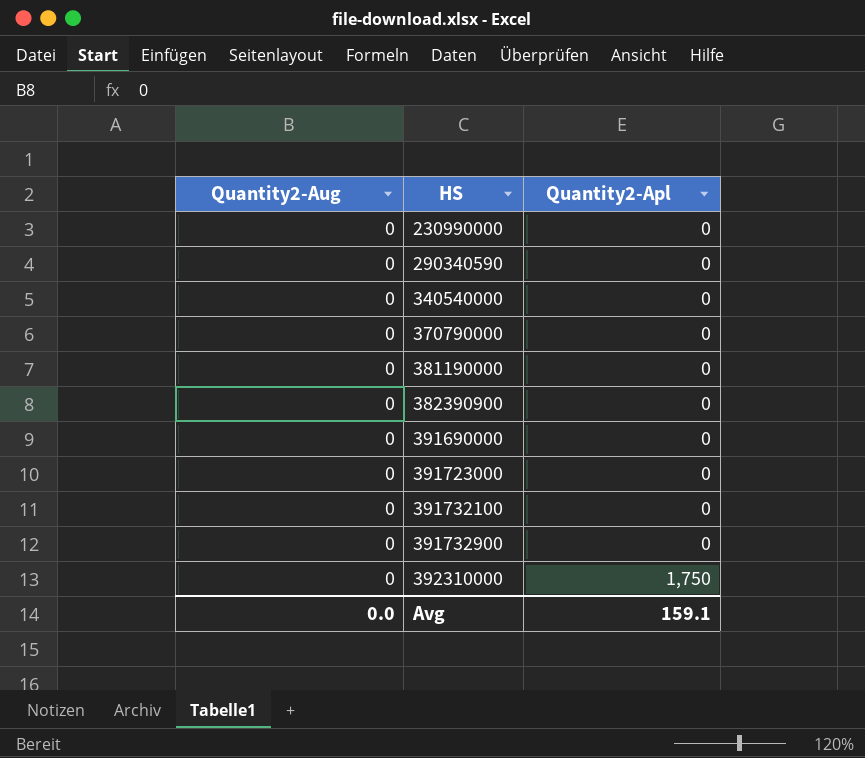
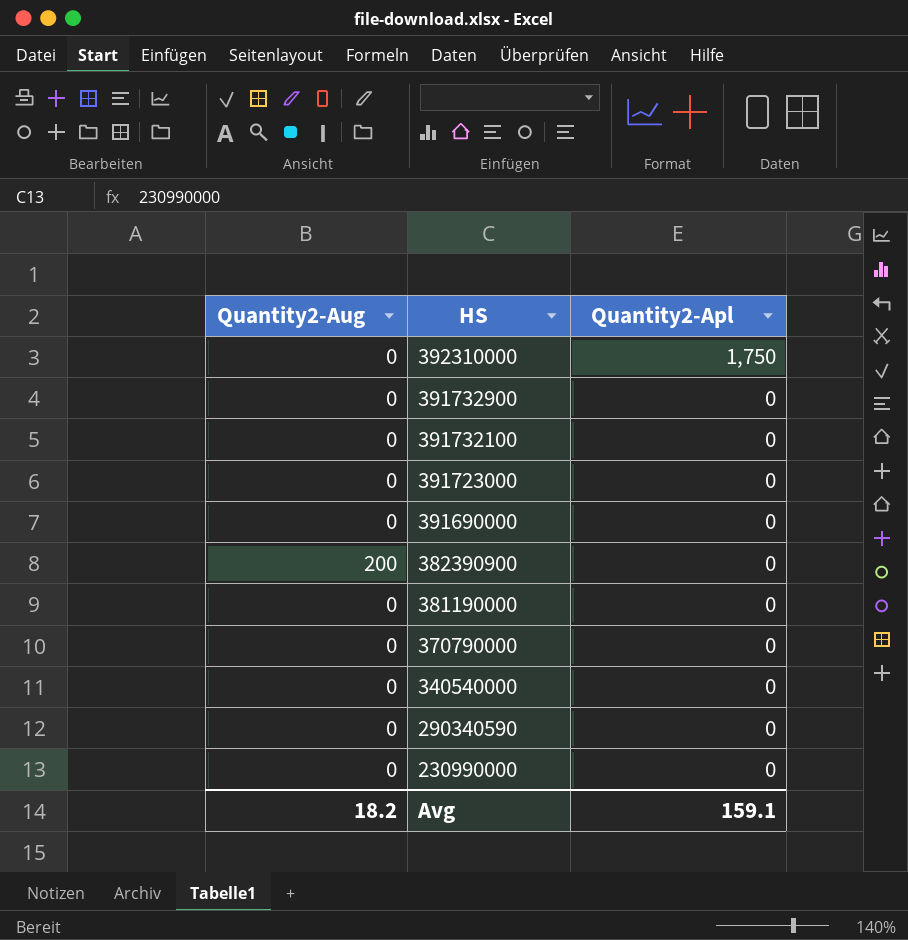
row order: HS ascending -> HS descending
382390900 | Quantity2-Aug: 0 -> 200
Avg | Quantity2-Aug: 0.0 -> 18.2

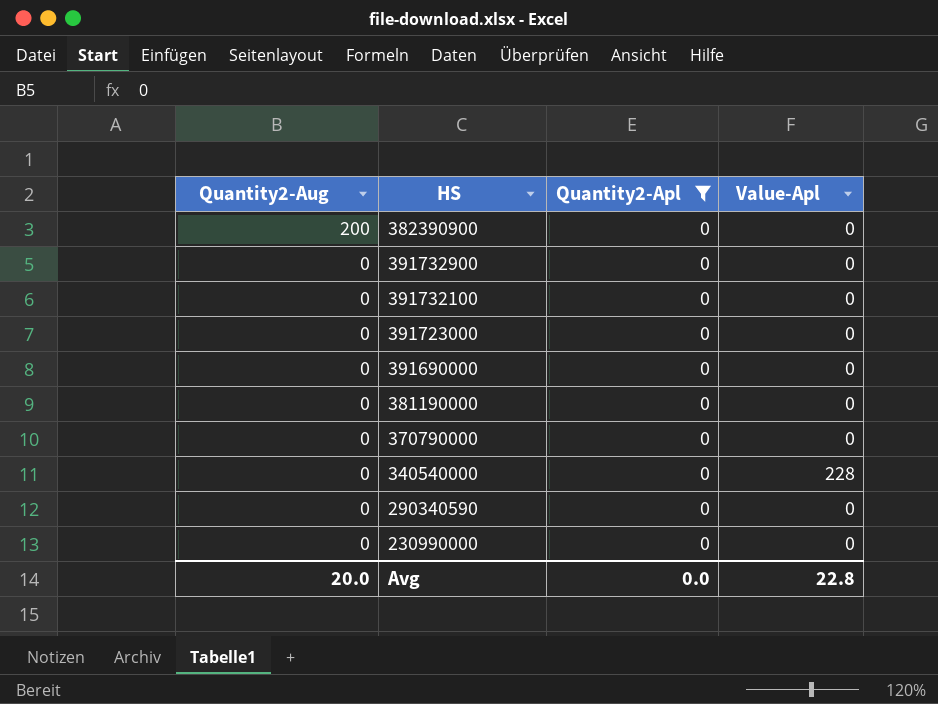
filter: none -> Quantity2-Apl = 0
row order: HS descending -> Quantity2-Aug descending
column Value-Apl | position: none -> 4
Avg | Quantity2-Aug: 18.2 -> 20.0
Avg | Quantity2-Apl: 159.1 -> 0.0

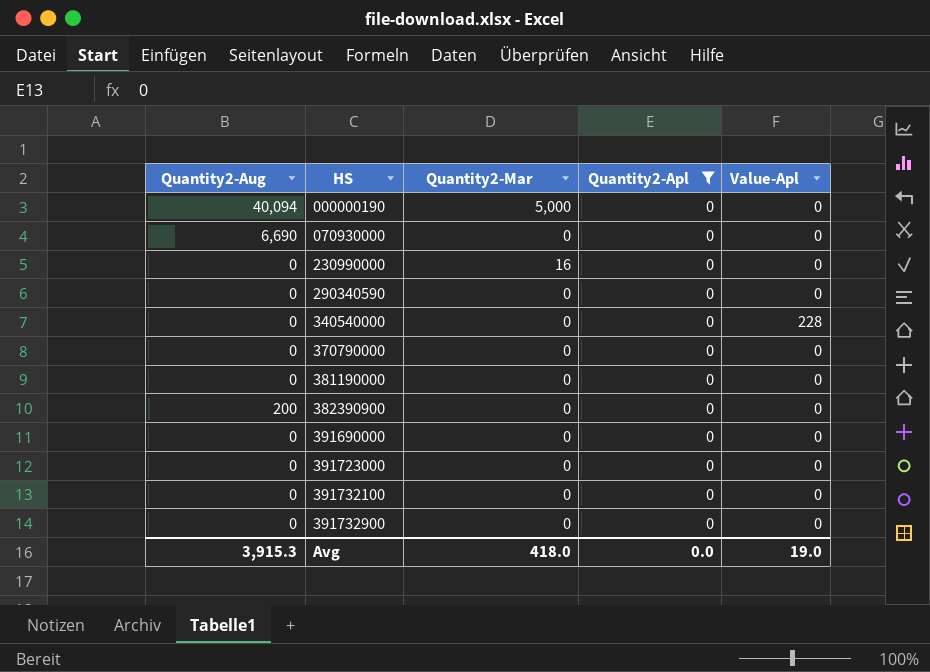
row order: Quantity2-Aug descending -> HS ascending
column Quantity2-Mar | position: none -> 3
row 000000190: none -> 40,094 | 5,000 | 0 | 0
row 070930000: none -> 6,690 | 0 | 0 | 0
Avg | Quantity2-Aug: 20.0 -> 3,915.3
Avg | Value-Apl: 22.8 -> 19.0

